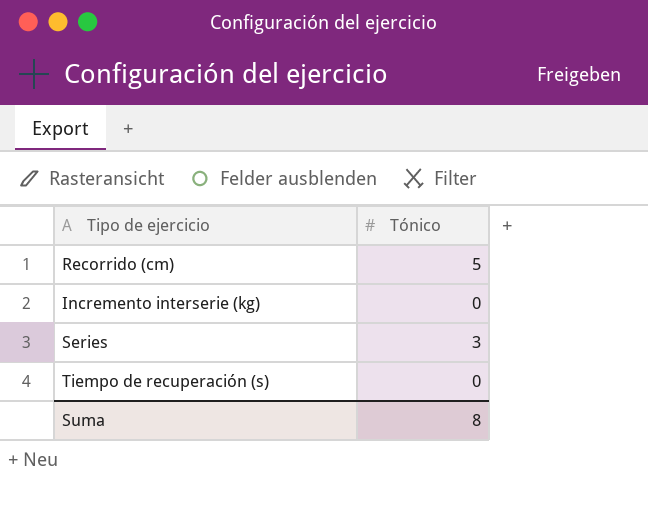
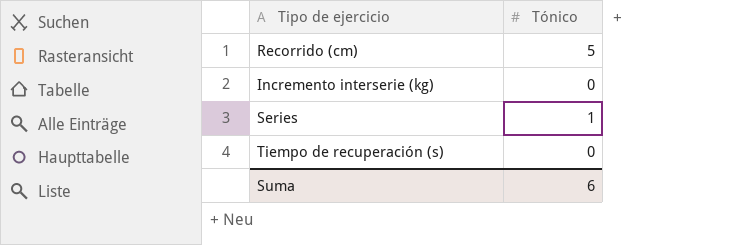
Series | Tónico: 3 -> 1
Suma | Tónico: 8 -> 6

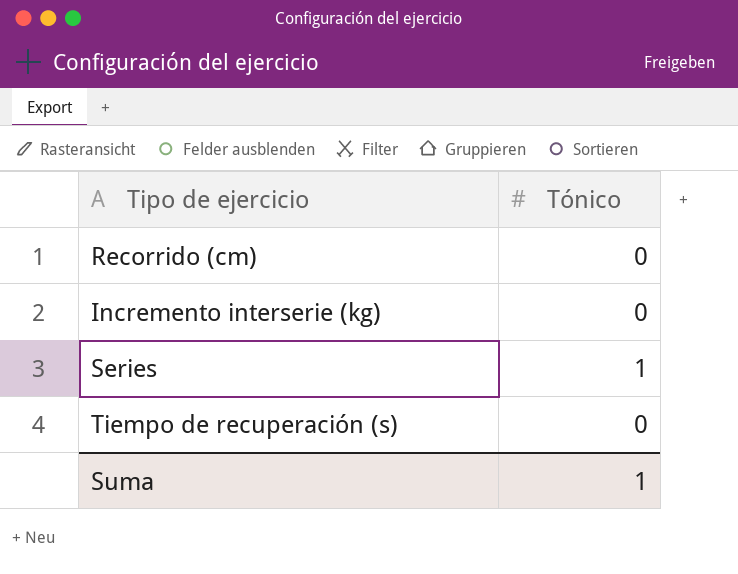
Recorrido (cm) | Tónico: 5 -> 0
Suma | Tónico: 6 -> 1

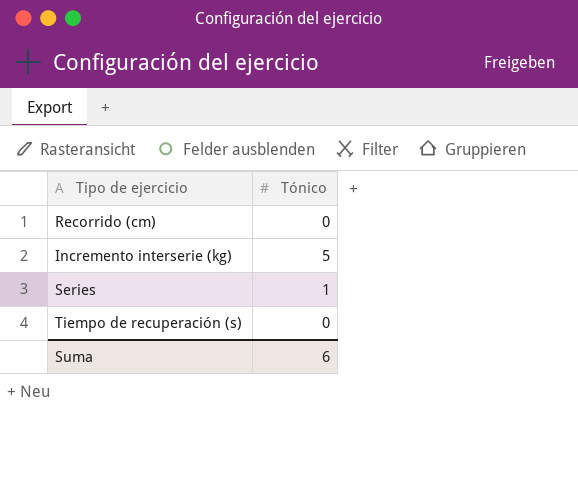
Incremento interserie (kg) | Tónico: 0 -> 5
Suma | Tónico: 1 -> 6

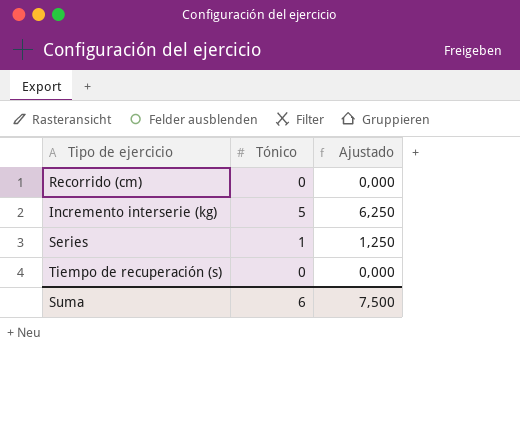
column Ajustado | formula: none -> [Tónico] * 1,25

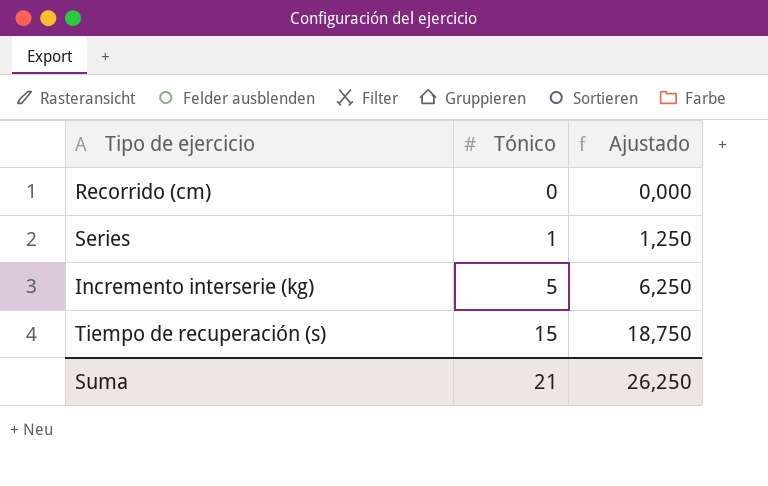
row order: none -> Tónico ascending
Tiempo de recuperación (s) | Tónico: 0 -> 15
Tiempo de recuperación (s) | Ajustado: 0,000 -> 18,750
Suma | Tónico: 6 -> 21
Suma | Ajustado: 7,500 -> 26,250

